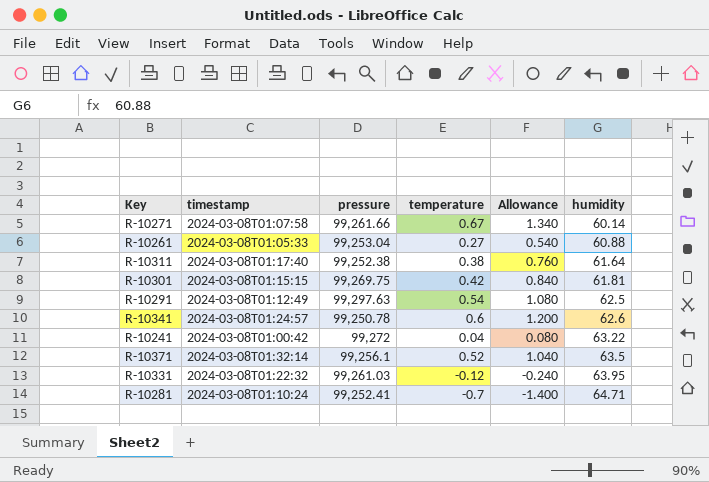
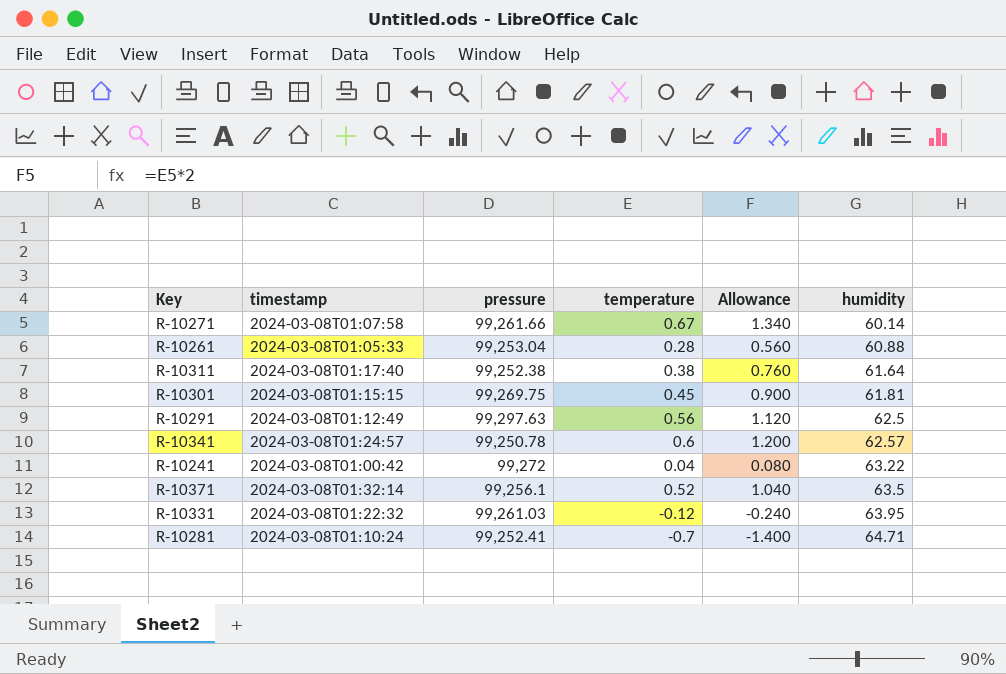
R-10261 | temperature: 0.27 -> 0.28
R-10261 | Allowance: 0.540 -> 0.560
R-10301 | temperature: 0.42 -> 0.45
R-10301 | Allowance: 0.840 -> 0.900
R-10291 | temperature: 0.54 -> 0.56
R-10291 | Allowance: 1.080 -> 1.120
R-10341 | humidity: 62.6 -> 62.57

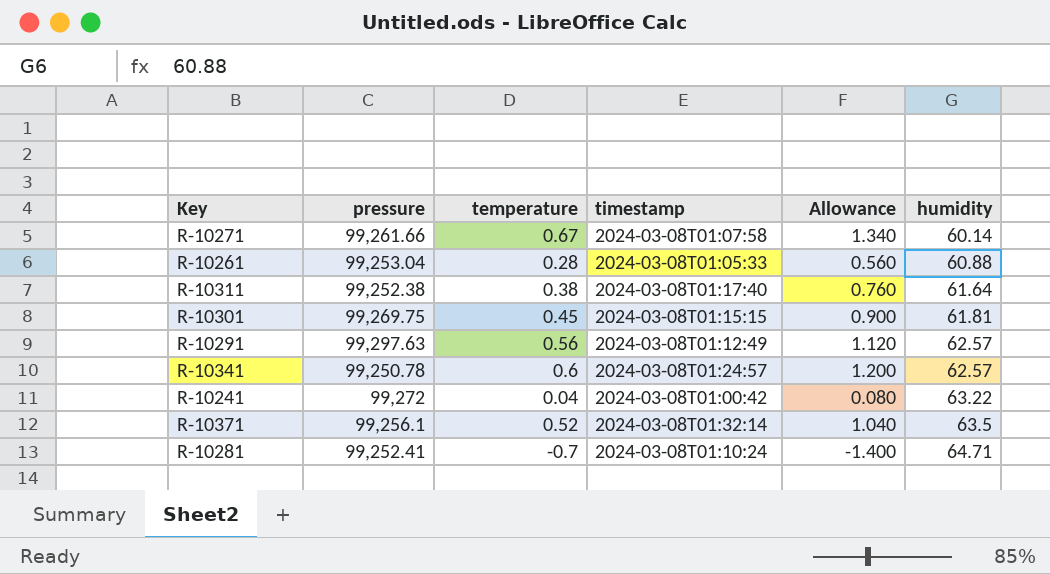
column timestamp | position: 2 -> 4
row R-10331: 2024-03-08T01:22:32 | 99,261.03 | -0.12 | -0.240 | 63.95 -> none
R-10291 | humidity: 62.5 -> 62.57

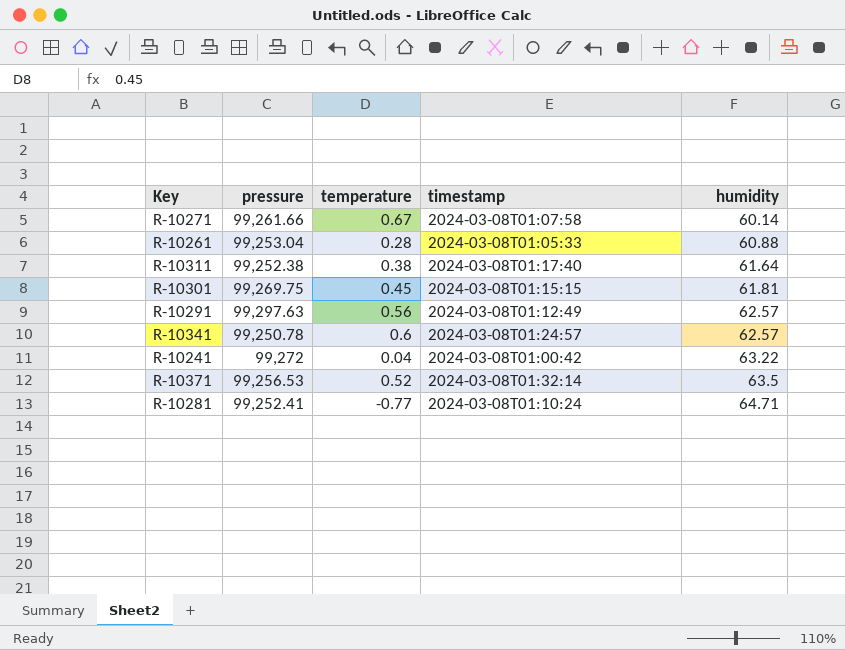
column Allowance | formula: [temperature] * 2 -> none
R-10371 | pressure: 99,256.1 -> 99,256.53
R-10281 | temperature: -0.7 -> -0.77

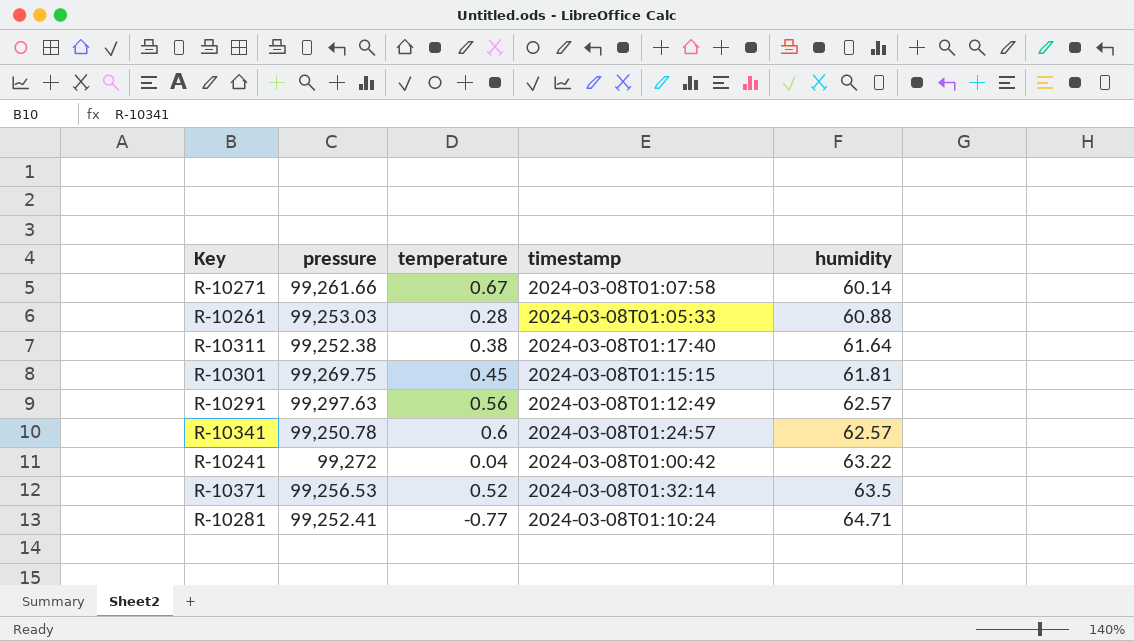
R-10261 | pressure: 99,253.04 -> 99,253.03

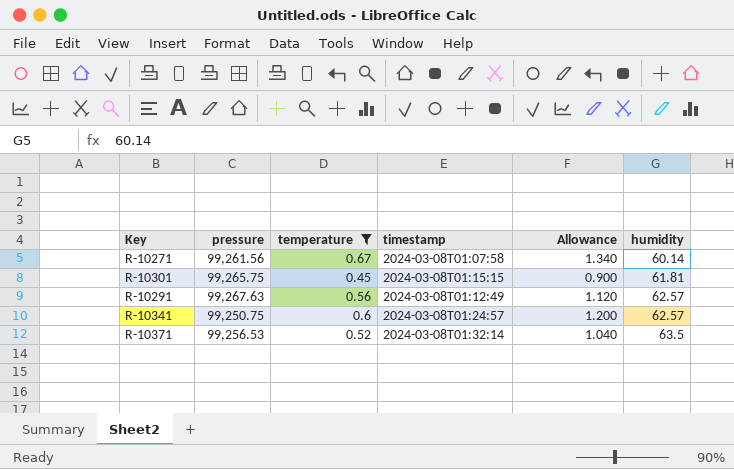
filter: none -> temperature >= 0.45
column Allowance | formula: none -> [temperature] * 2
R-10271 | pressure: 99,261.66 -> 99,261.56
R-10301 | pressure: 99,269.75 -> 99,265.75
R-10291 | pressure: 99,297.63 -> 99,267.63
R-10341 | pressure: 99,250.78 -> 99,250.75

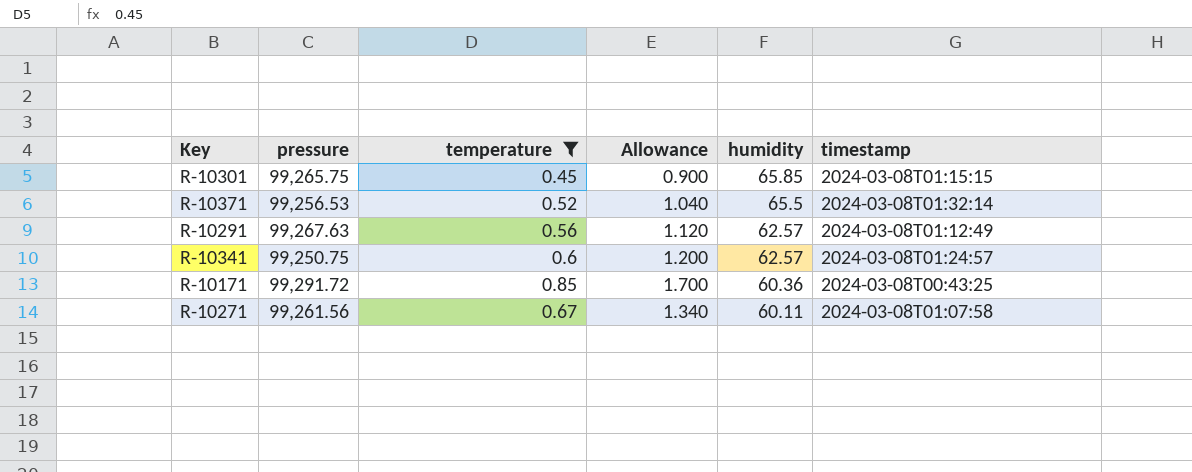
row order: humidity ascending -> humidity descending
column timestamp | position: 4 -> 6
R-10301 | humidity: 61.81 -> 65.85
R-10371 | humidity: 63.5 -> 65.5
row R-10171: none -> 99,291.72 | 0.85 | 1.700 | 60.36 | 2024-03-08T00:43:25
R-10271 | humidity: 60.14 -> 60.11

